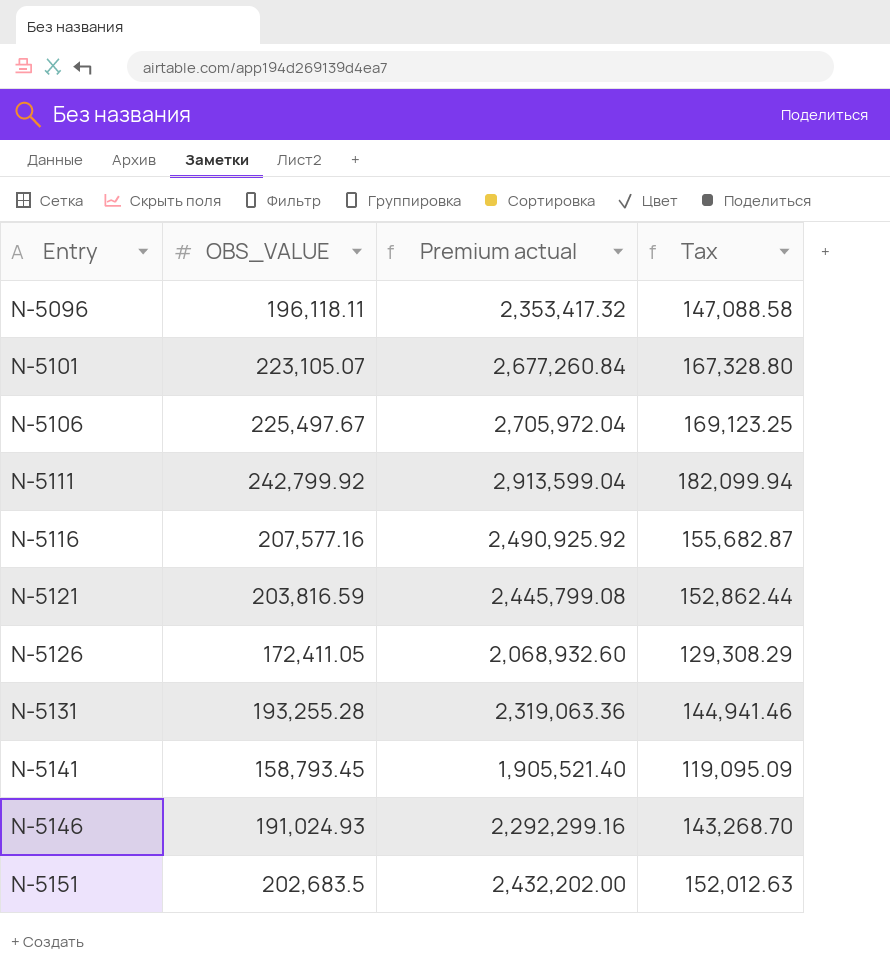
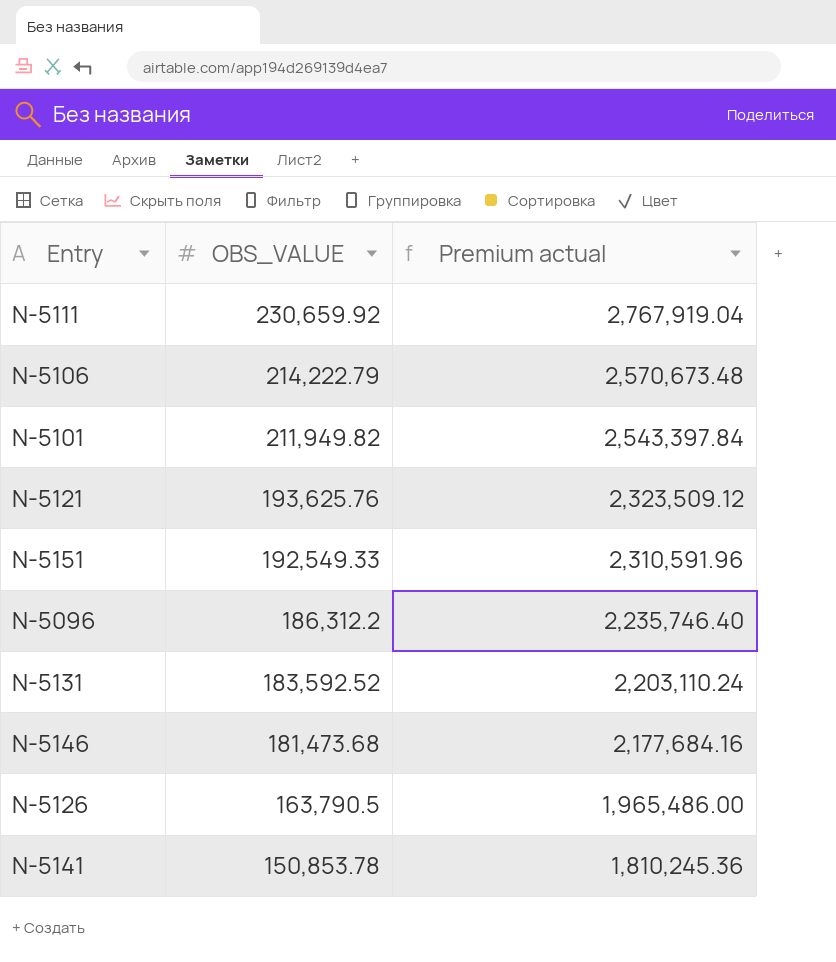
row order: Entry ascending -> OBS_VALUE descending
column Tax | formula: [OBS_VALUE] * 0.75 -> none
row N-5116: 207,577.16 | 2,490,925.92 | 155,682.87 -> none
N-5111 | OBS_VALUE: 242,799.92 -> 230,659.92
N-5111 | Premium actual: 2,913,599.04 -> 2,767,919.04
N-5106 | OBS_VALUE: 225,497.67 -> 214,222.79
N-5106 | Premium actual: 2,705,972.04 -> 2,570,673.48
N-5101 | OBS_VALUE: 223,105.07 -> 211,949.82
N-5101 | Premium actual: 2,677,260.84 -> 2,543,397.84
N-5121 | OBS_VALUE: 203,816.59 -> 193,625.76
N-5121 | Premium actual: 2,445,799.08 -> 2,323,509.12
N-5151 | OBS_VALUE: 202,683.5 -> 192,549.33
N-5151 | Premium actual: 2,432,202.00 -> 2,310,591.96
N-5096 | OBS_VALUE: 196,118.11 -> 186,312.2
N-5096 | Premium actual: 2,353,417.32 -> 2,235,746.40
N-5131 | OBS_VALUE: 193,255.28 -> 183,592.52
N-5131 | Premium actual: 2,319,063.36 -> 2,203,110.24
N-5146 | OBS_VALUE: 191,024.93 -> 181,473.68
N-5146 | Premium actual: 2,292,299.16 -> 2,177,684.16
N-5126 | OBS_VALUE: 172,411.05 -> 163,790.5
N-5126 | Premium actual: 2,068,932.60 -> 1,965,486.00
N-5141 | OBS_VALUE: 158,793.45 -> 150,853.78
N-5141 | Premium actual: 1,905,521.40 -> 1,810,245.36

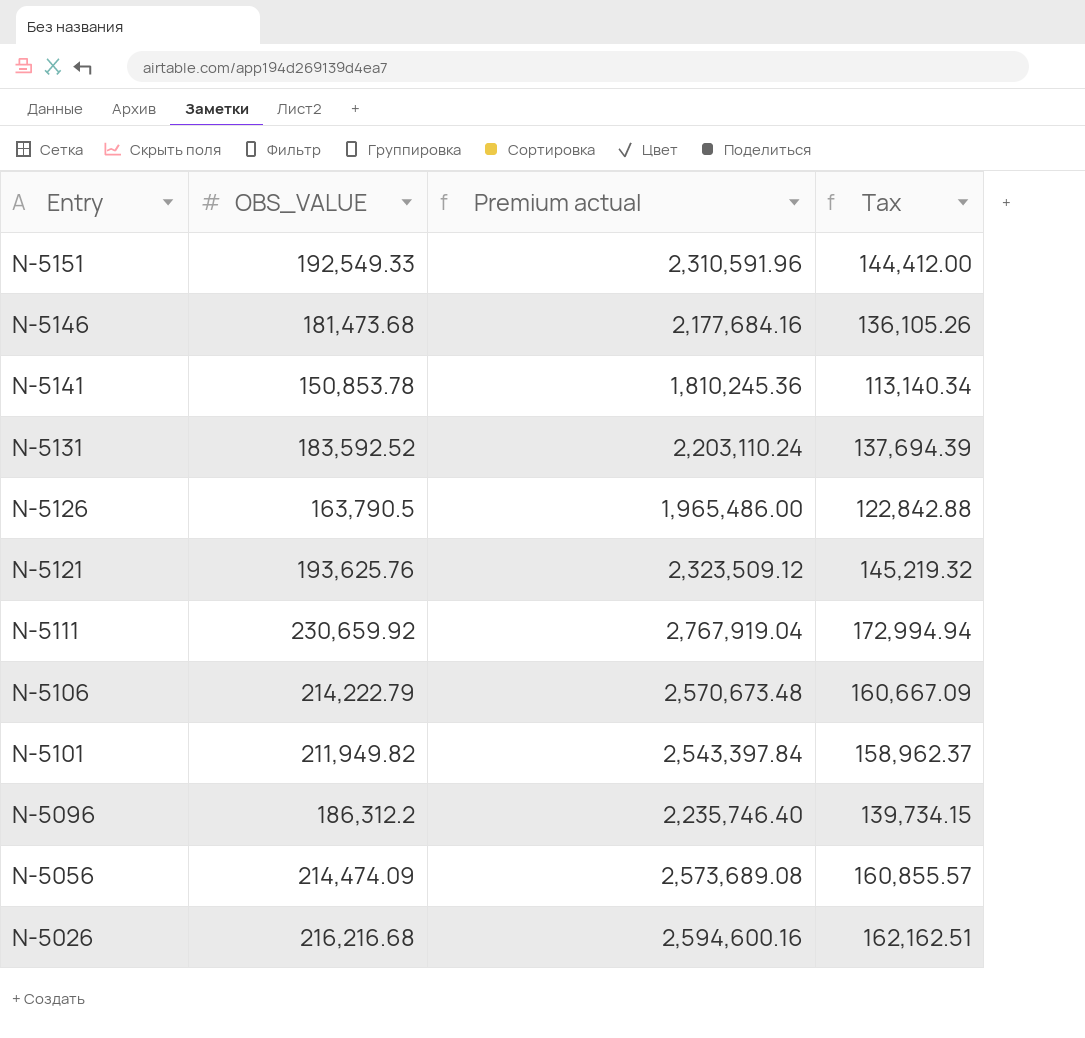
row order: OBS_VALUE descending -> Entry descending
column Tax | formula: none -> [OBS_VALUE] * 0.75
row N-5056: none -> 214,474.09 | 2,573,689.08 | 160,855.57
row N-5026: none -> 216,216.68 | 2,594,600.16 | 162,162.51

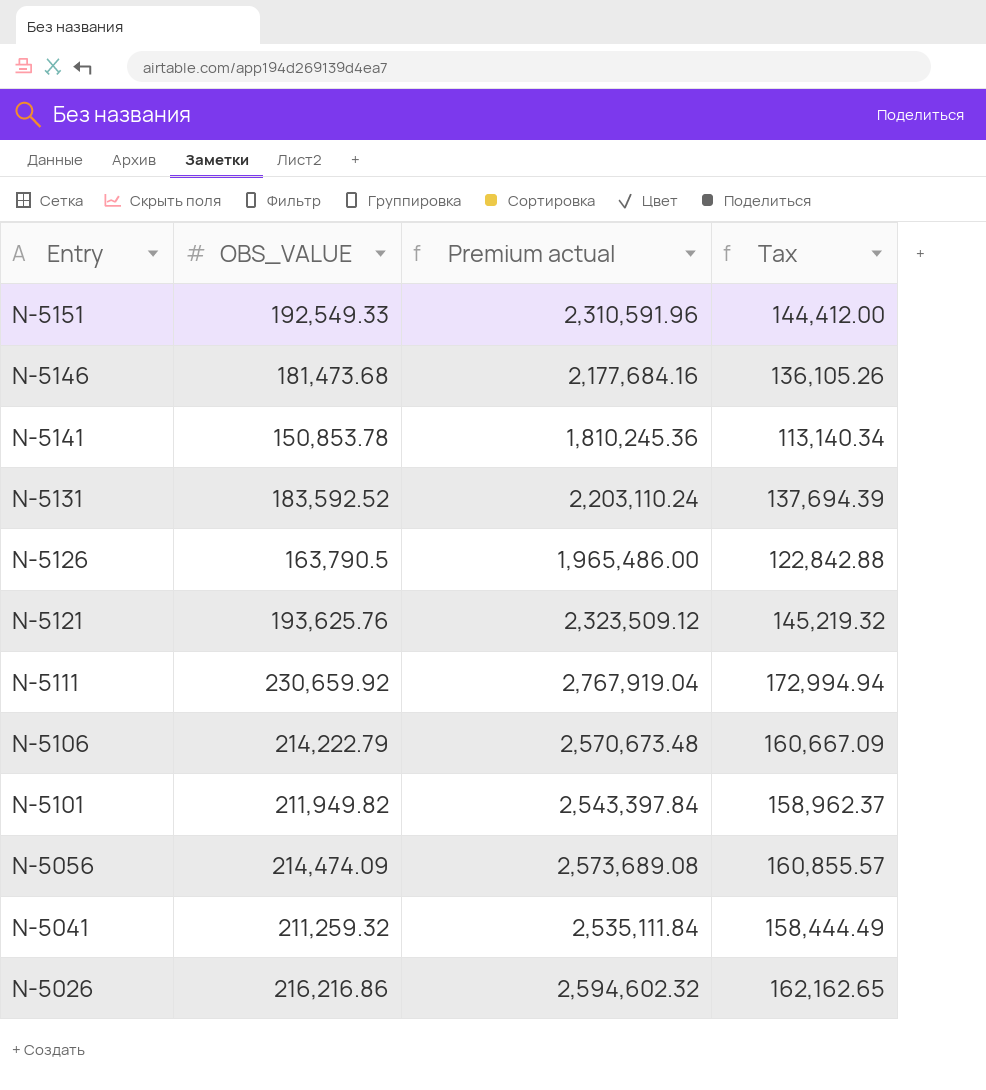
row N-5096: 186,312.2 | 2,235,746.40 | 139,734.15 -> none
row N-5041: none -> 211,259.32 | 2,535,111.84 | 158,444.49
N-5026 | OBS_VALUE: 216,216.68 -> 216,216.86
N-5026 | Premium actual: 2,594,600.16 -> 2,594,602.32
N-5026 | Tax: 162,162.51 -> 162,162.65

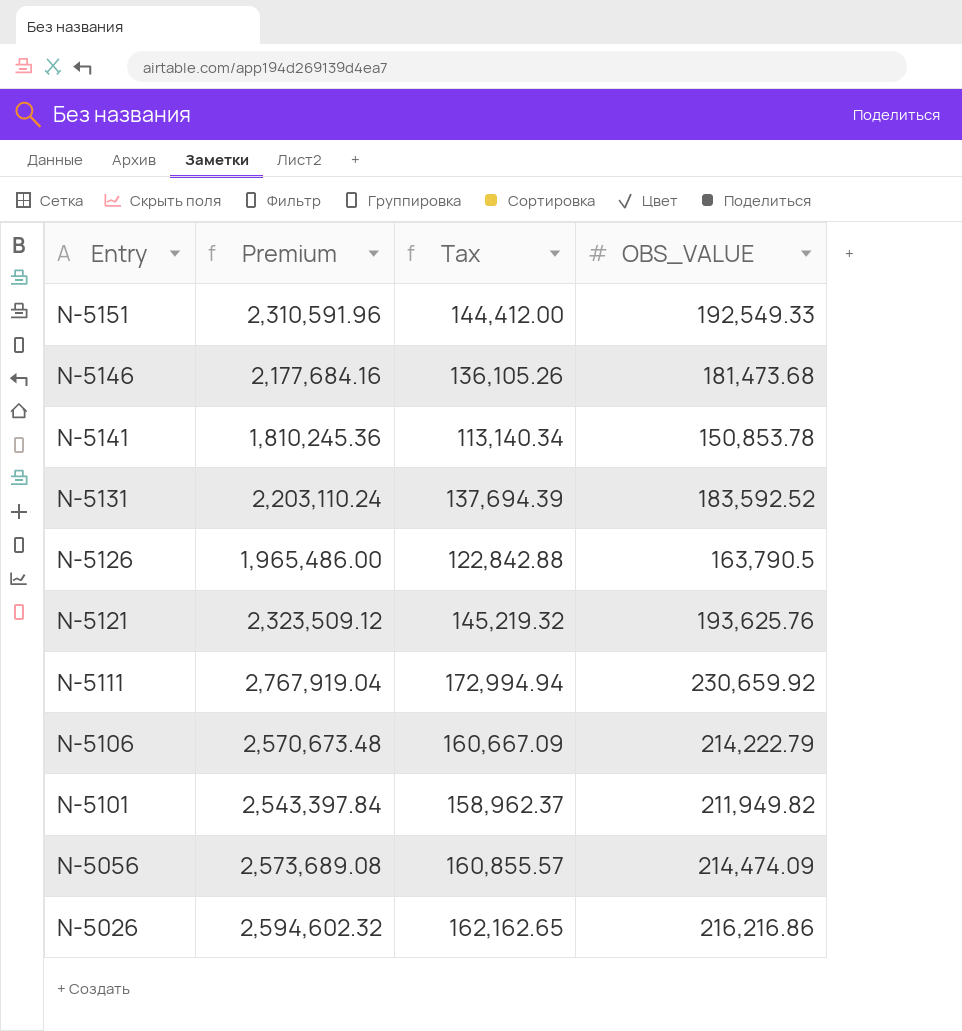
column name: Premium actual -> Premium
column OBS_VALUE | position: 2 -> 4
row N-5041: 211,259.32 | 2,535,111.84 | 158,444.49 -> none

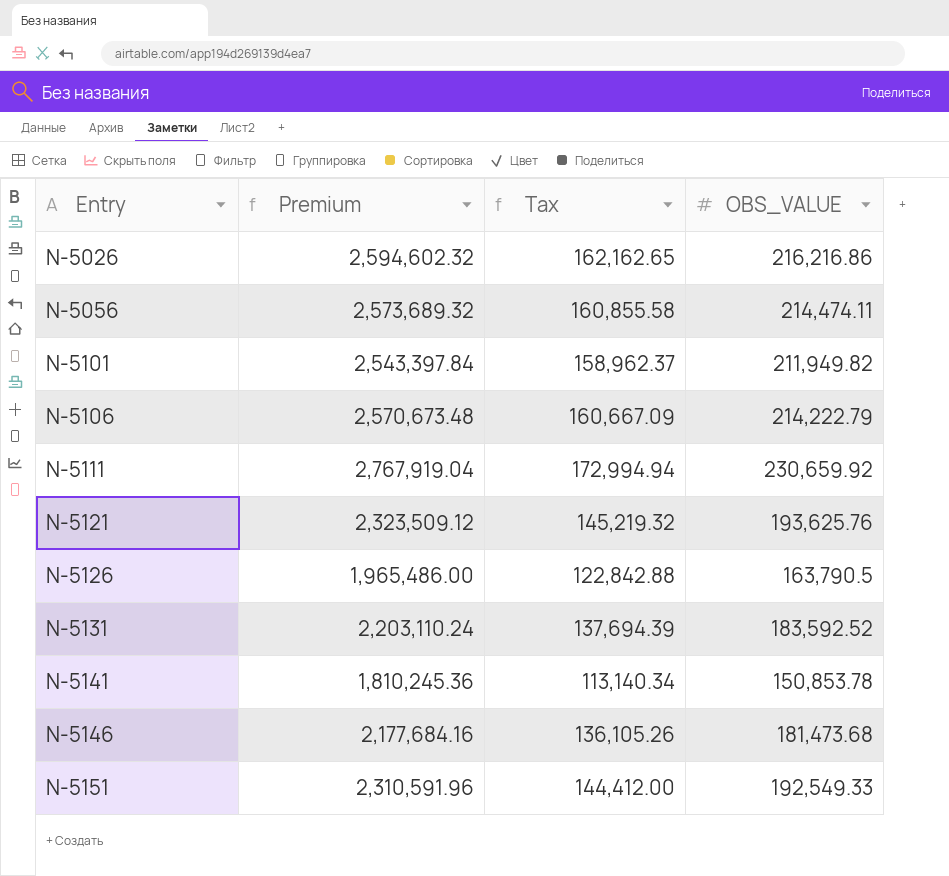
row order: Entry descending -> Entry ascending
N-5056 | Premium: 2,573,689.08 -> 2,573,689.32
N-5056 | Tax: 160,855.57 -> 160,855.58
N-5056 | OBS_VALUE: 214,474.09 -> 214,474.11

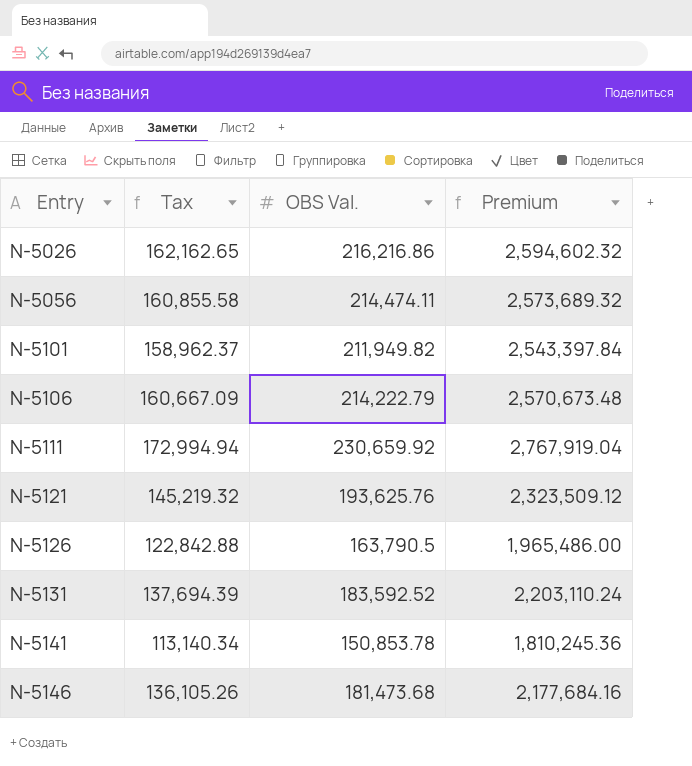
column name: OBS_VALUE -> OBS Val.
column Premium | position: 2 -> 4
row N-5151: 2,310,591.96 | 144,412.00 | 192,549.33 -> none

